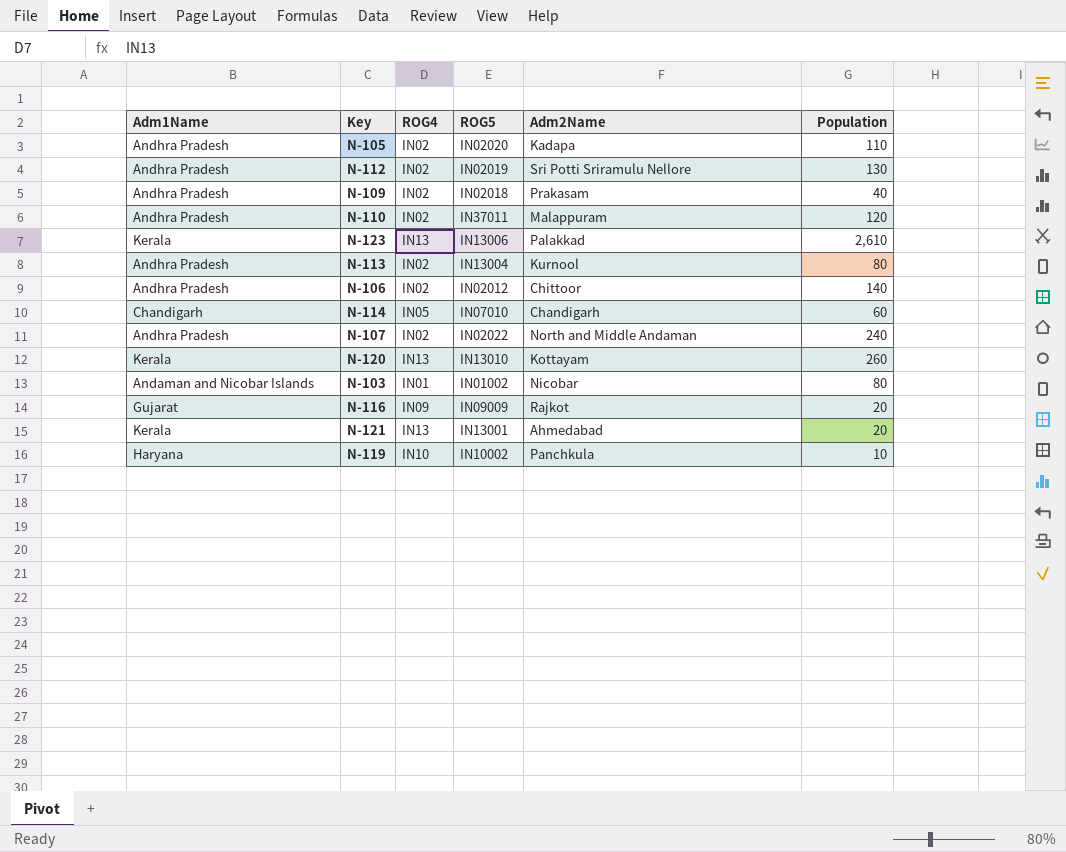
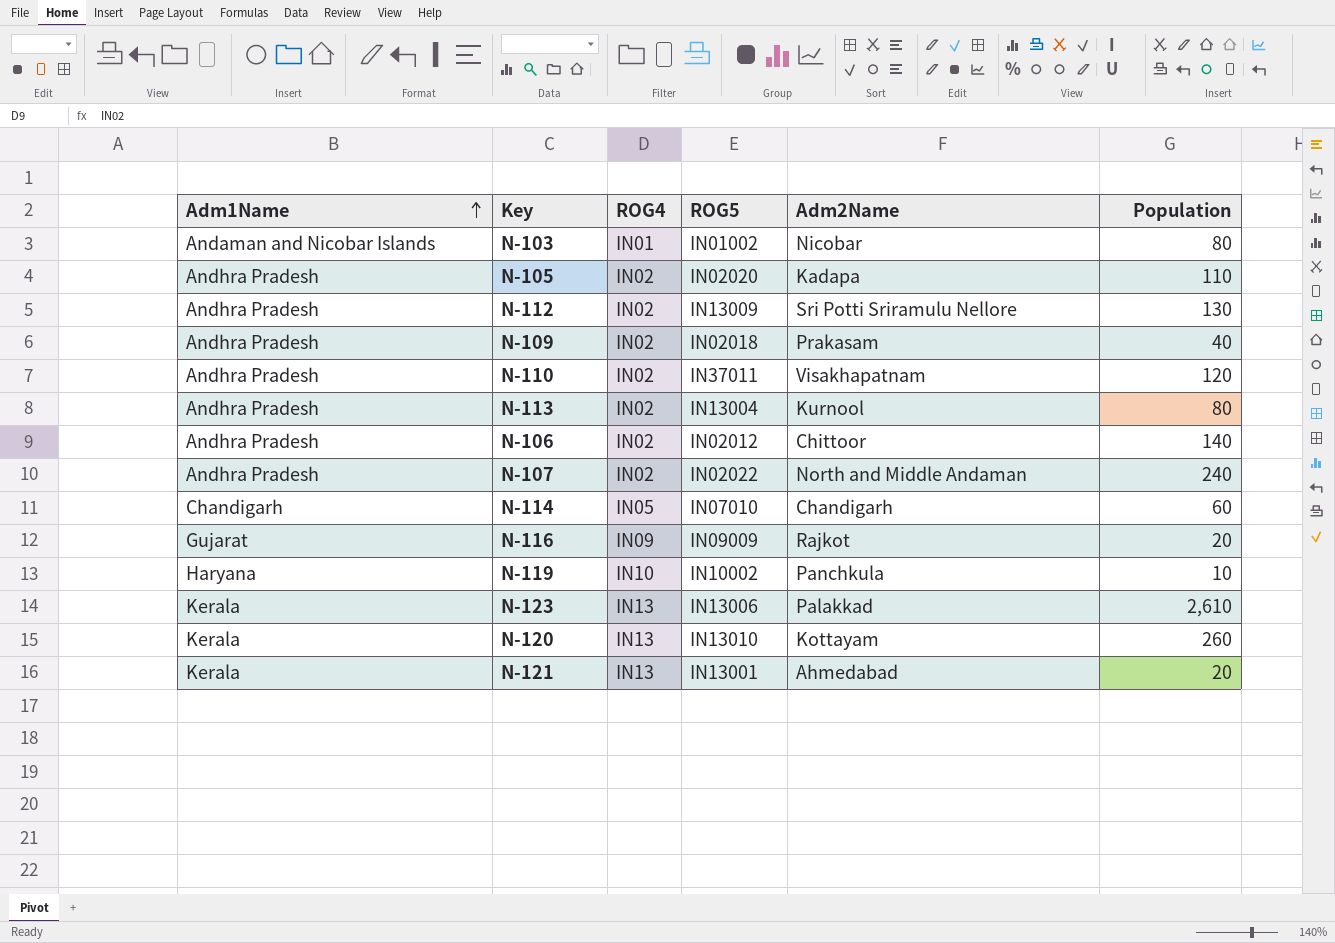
row order: none -> Adm1Name ascending
N-112 | ROG5: IN02019 -> IN13009
N-110 | Adm2Name: Malappuram -> Visakhapatnam

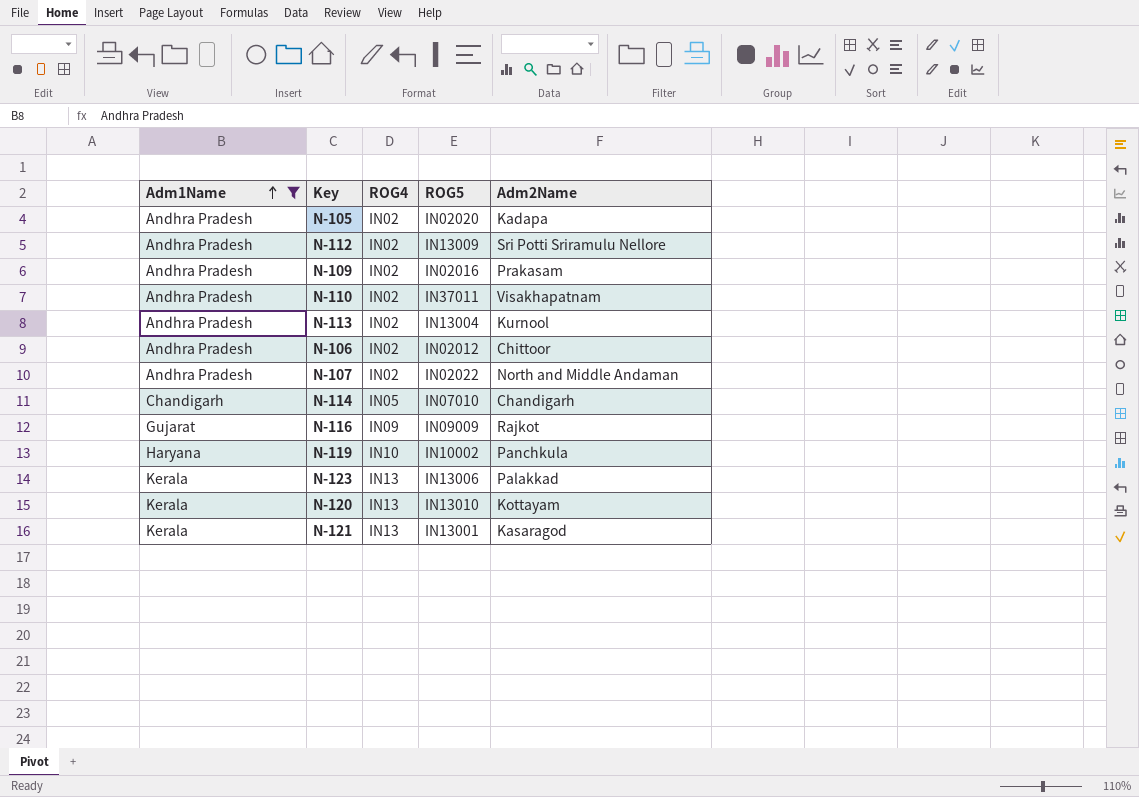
filter: none -> Adm1Name != Andaman and Nicobar Islands
column Population | position: 6 -> none
N-109 | ROG5: IN02018 -> IN02016
N-121 | Adm2Name: Ahmedabad -> Kasaragod

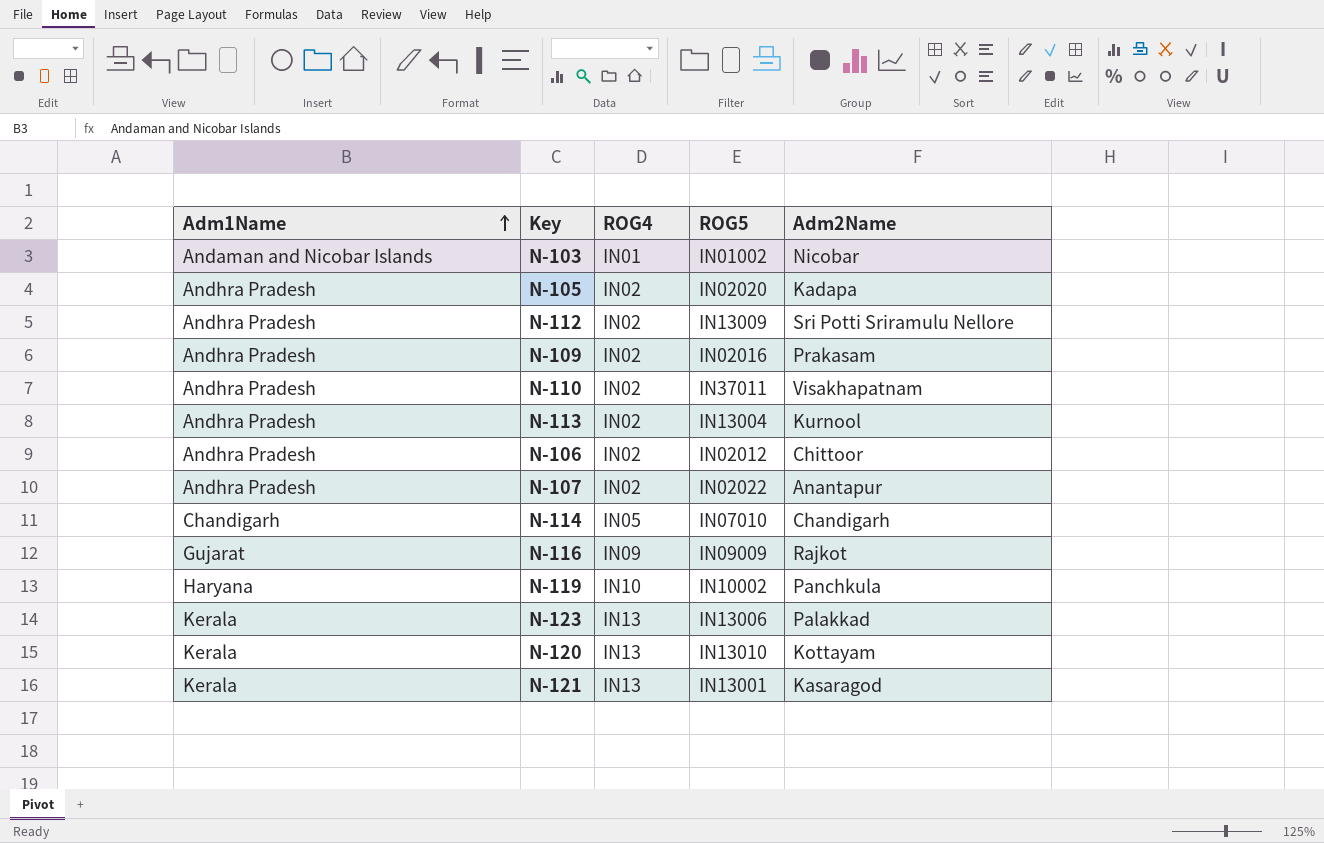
filter: Adm1Name != Andaman and Nicobar Islands -> none
N-107 | Adm2Name: North and Middle Andaman -> Anantapur

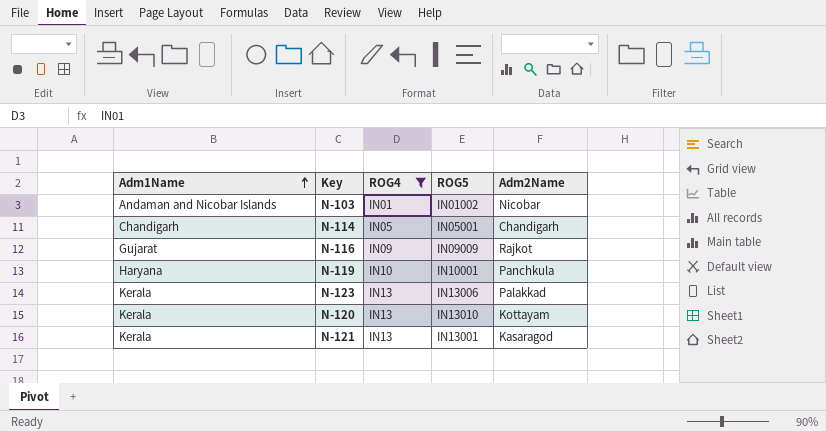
filter: none -> ROG4 != IN02
N-114 | ROG5: IN07010 -> IN05001
N-119 | ROG5: IN10002 -> IN10001

